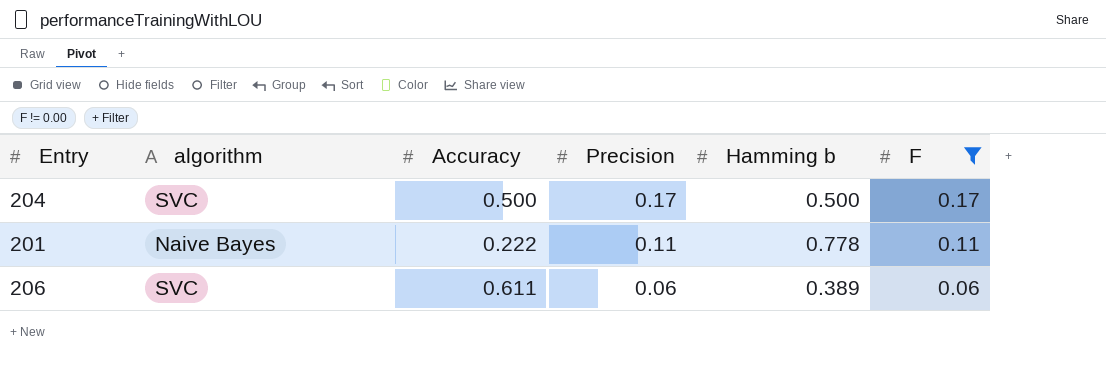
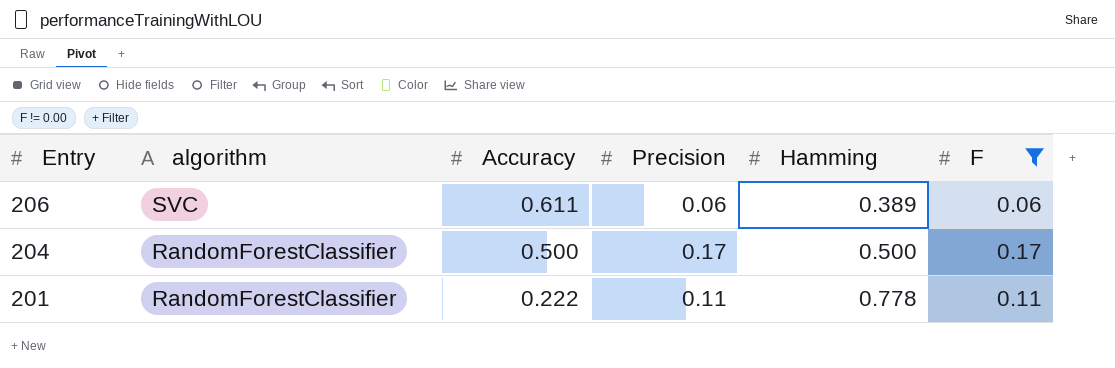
row order: Precision descending -> Entry descending
column name: Hamming b -> Hamming
204 | algorithm: SVC -> RandomForestClassifier
201 | algorithm: Naive Bayes -> RandomForestClassifier

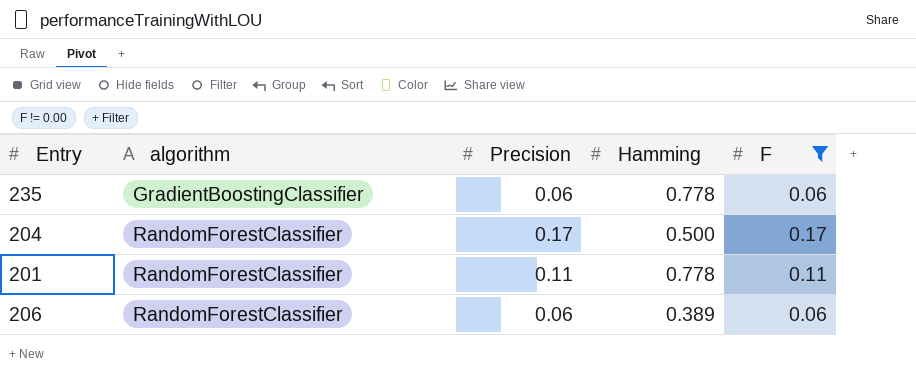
row order: Entry descending -> algorithm ascending
column Accuracy | position: 3 -> none
row 235: none -> GradientBoostingClassifier | 0.06 | 0.778 | 0.06
206 | algorithm: SVC -> RandomForestClassifier

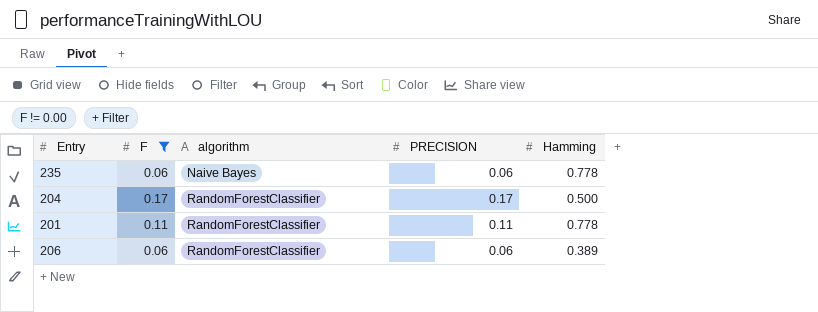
column F | position: 5 -> 2
column name: Precision -> PRECISION
235 | algorithm: GradientBoostingClassifier -> Naive Bayes

